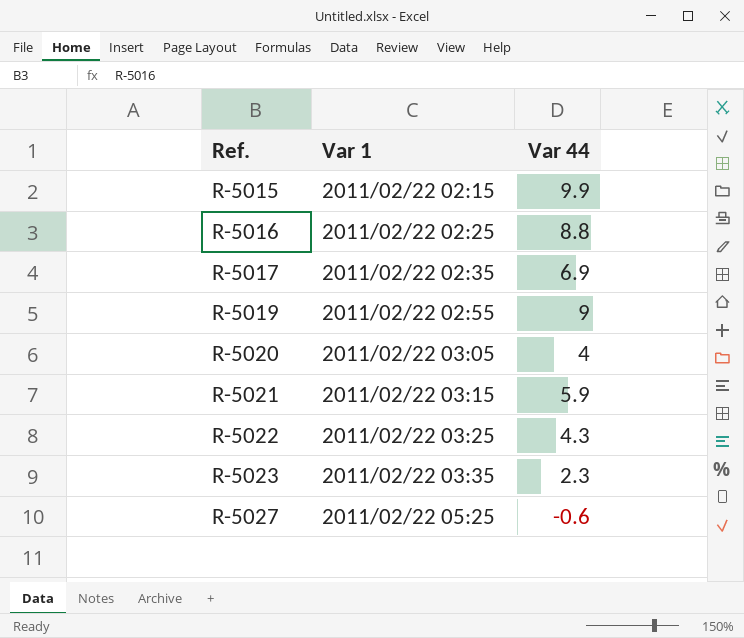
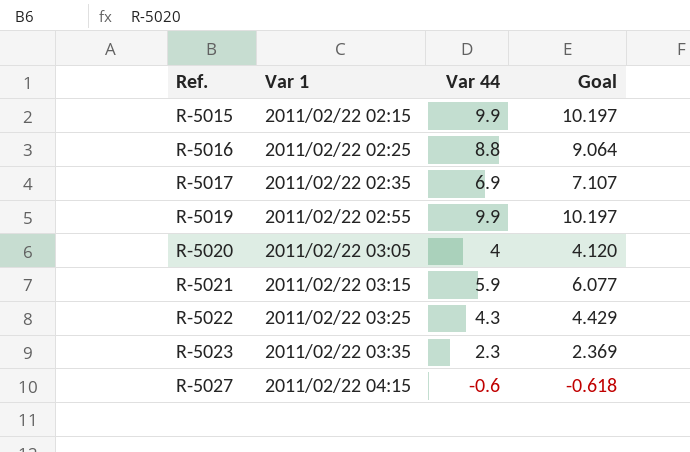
column Goal | formula: none -> [Var 44] * 1.03
R-5019 | Var 44: 9 -> 9.9
R-5027 | Var 1: 2011/02/22 05:25 -> 2011/02/22 04:15

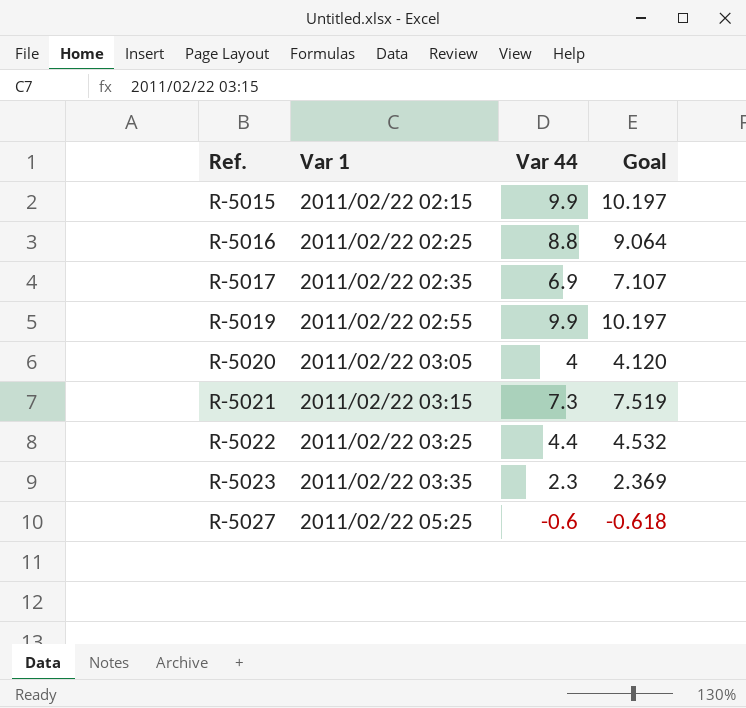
R-5021 | Var 44: 5.9 -> 7.3
R-5021 | Goal: 6.077 -> 7.519
R-5022 | Var 44: 4.3 -> 4.4
R-5022 | Goal: 4.429 -> 4.532
R-5027 | Var 1: 2011/02/22 04:15 -> 2011/02/22 05:25

